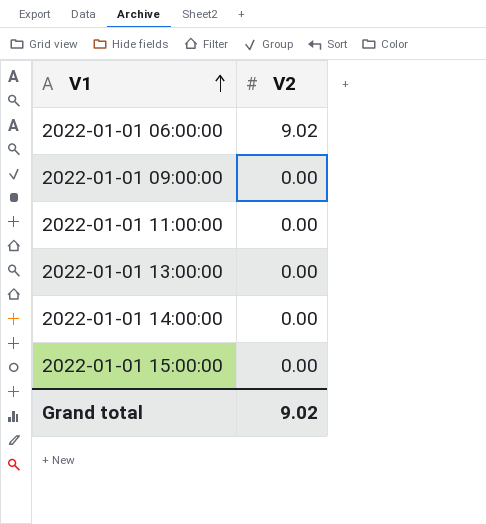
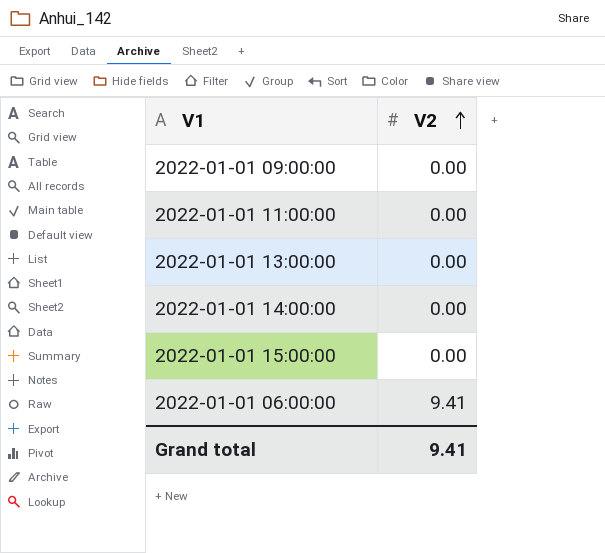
row order: V1 ascending -> V2 ascending
2022-01-01 06:00:00 | V2: 9.02 -> 9.41
Grand total | V2: 9.02 -> 9.41

